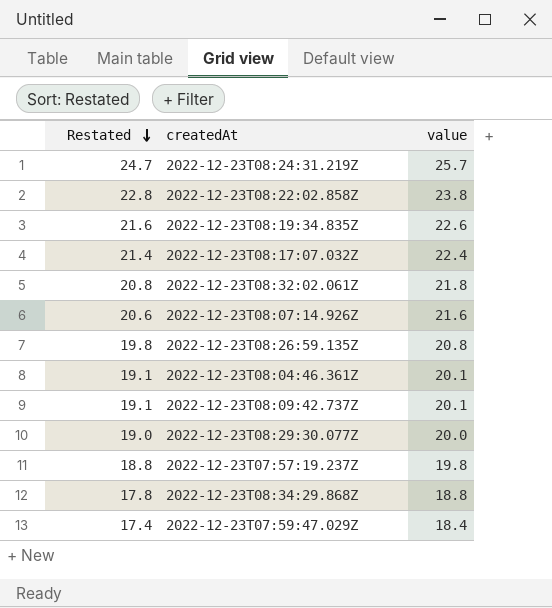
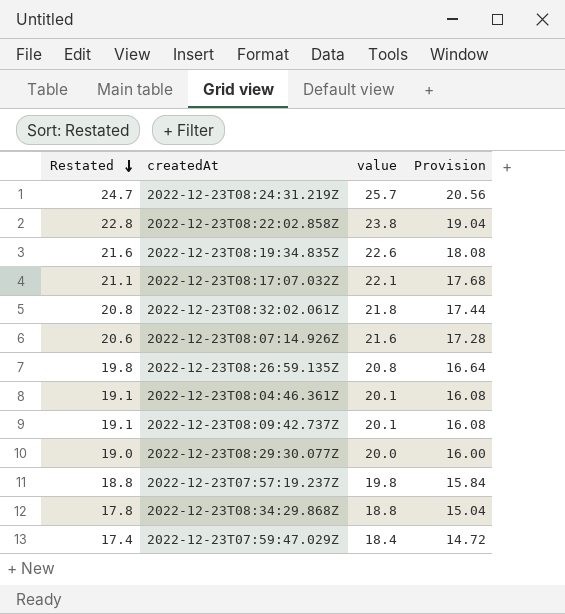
column Provision | formula: none -> [value] * 0.8
2022-12-23T08:17:07.032Z | Restated: 21.4 -> 21.1
2022-12-23T08:17:07.032Z | value: 22.4 -> 22.1

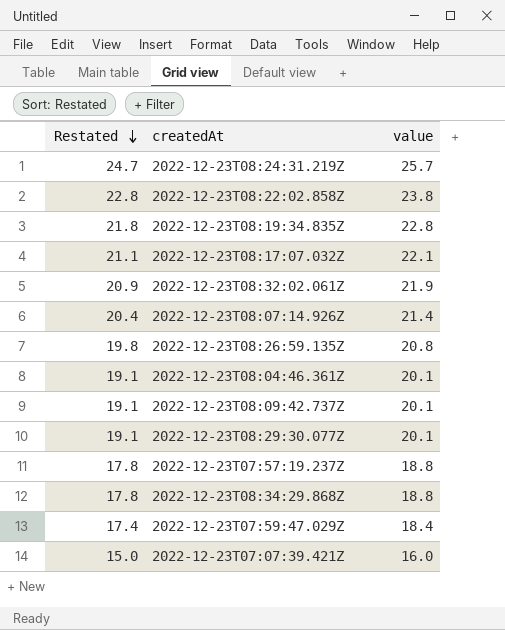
column Provision | formula: [value] * 0.8 -> none
2022-12-23T08:19:34.835Z | Restated: 21.6 -> 21.8
2022-12-23T08:19:34.835Z | value: 22.6 -> 22.8
2022-12-23T08:32:02.061Z | Restated: 20.8 -> 20.9
2022-12-23T08:32:02.061Z | value: 21.8 -> 21.9
2022-12-23T08:07:14.926Z | Restated: 20.6 -> 20.4
2022-12-23T08:07:14.926Z | value: 21.6 -> 21.4
2022-12-23T08:29:30.077Z | Restated: 19.0 -> 19.1
2022-12-23T08:29:30.077Z | value: 20.0 -> 20.1
2022-12-23T07:57:19.237Z | Restated: 18.8 -> 17.8
2022-12-23T07:57:19.237Z | value: 19.8 -> 18.8
row 2022-12-23T07:07:39.421Z: none -> 15.0 | 16.0

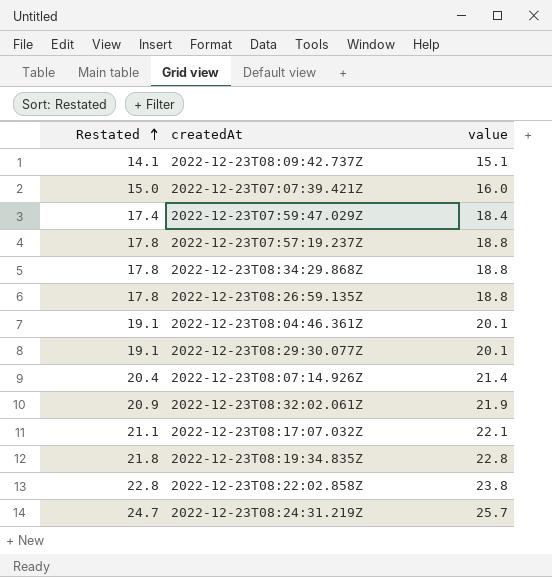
row order: Restated descending -> Restated ascending
2022-12-23T08:09:42.737Z | Restated: 19.1 -> 14.1
2022-12-23T08:09:42.737Z | value: 20.1 -> 15.1
2022-12-23T08:26:59.135Z | Restated: 19.8 -> 17.8
2022-12-23T08:26:59.135Z | value: 20.8 -> 18.8

